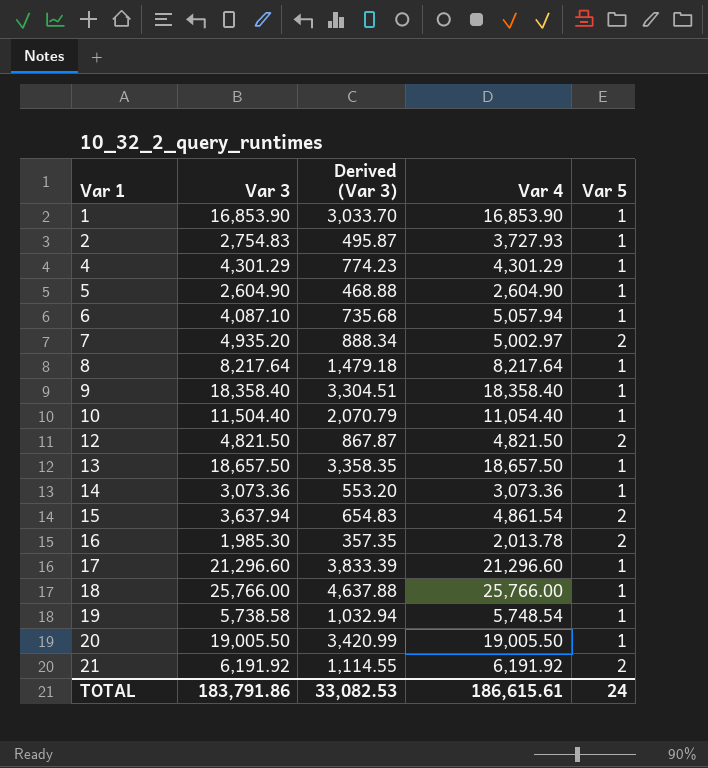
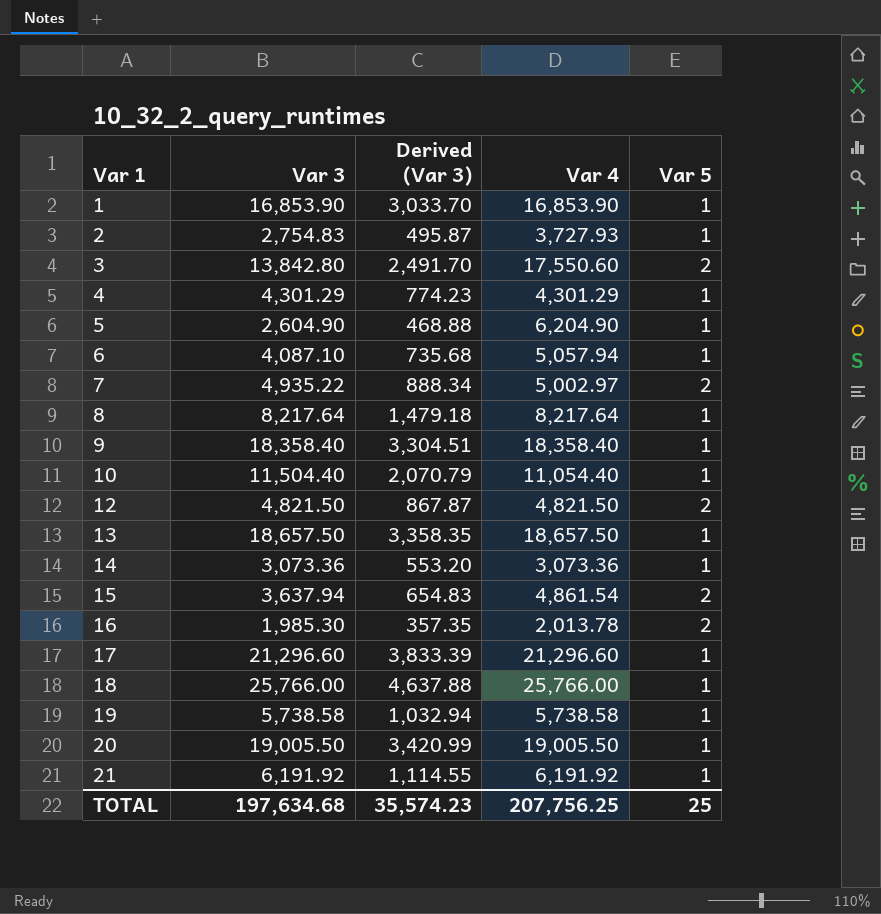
row 3: none -> 13,842.80 | 2,491.70 | 17,550.60 | 2
5 | Var 4: 2,604.90 -> 6,204.90
7 | Var 3: 4,935.20 -> 4,935.22
19 | Var 4: 5,748.54 -> 5,738.58
21 | Var 5: 2 -> 1
TOTAL | Var 3: 183,791.86 -> 197,634.68
TOTAL | Derived (Var 3): 33,082.53 -> 35,574.23
TOTAL | Var 4: 186,615.61 -> 207,756.25
TOTAL | Var 5: 24 -> 25

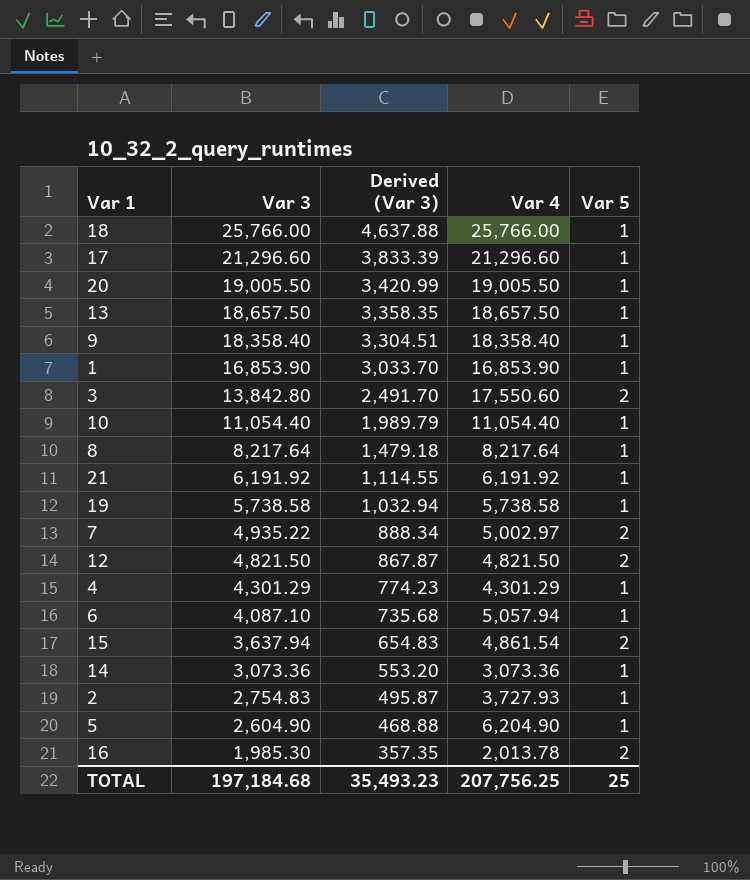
row order: Var 1 ascending -> Var 3 descending
10 | Var 3: 11,504.40 -> 11,054.40
10 | Derived (Var 3): 2,070.79 -> 1,989.79
TOTAL | Var 3: 197,634.68 -> 197,184.68
TOTAL | Derived (Var 3): 35,574.23 -> 35,493.23

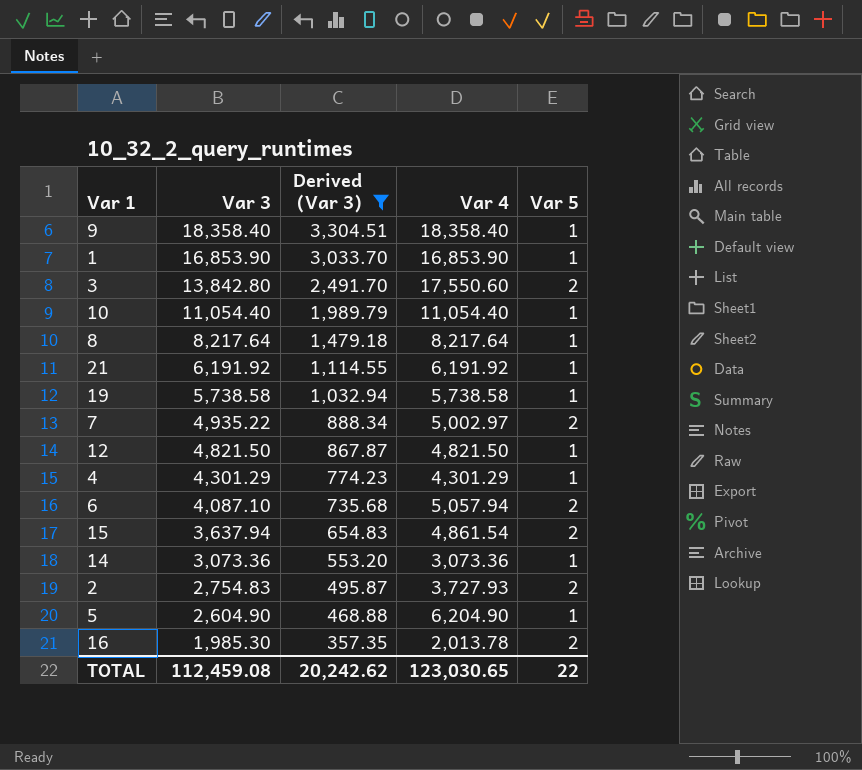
filter: none -> Derived (Var 3) <= 3,304.51
12 | Var 5: 2 -> 1
6 | Var 5: 1 -> 2
2 | Var 5: 1 -> 2
TOTAL | Var 3: 197,184.68 -> 112,459.08
TOTAL | Derived (Var 3): 35,493.23 -> 20,242.62
TOTAL | Var 4: 207,756.25 -> 123,030.65
TOTAL | Var 5: 25 -> 22

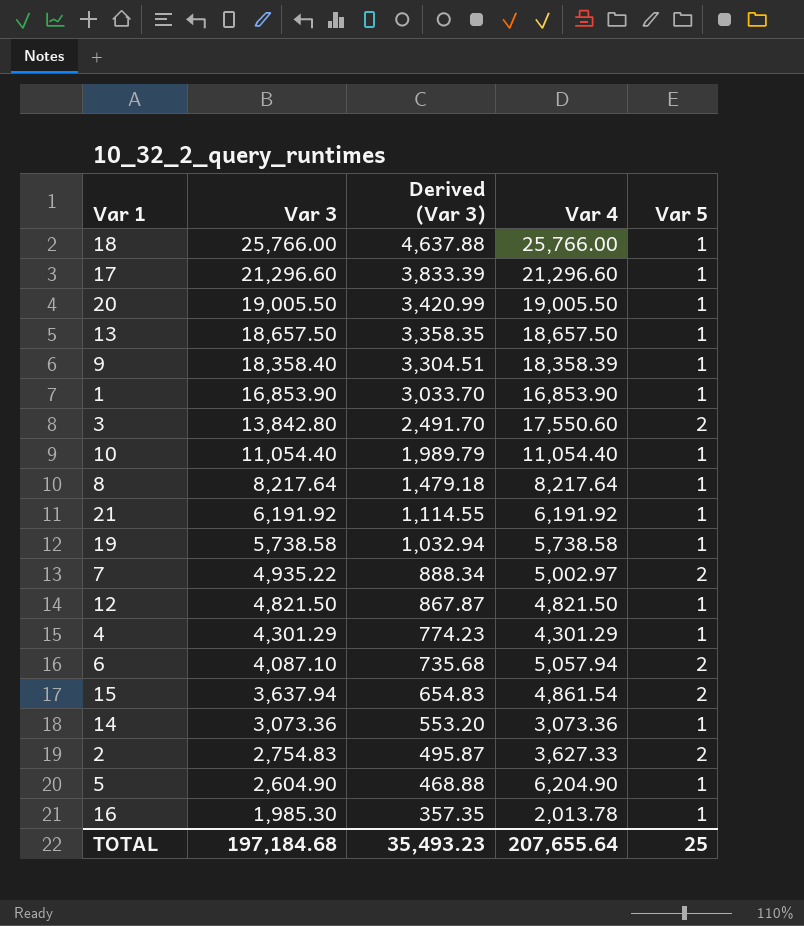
filter: Derived (Var 3) <= 3,304.51 -> none
9 | Var 4: 18,358.40 -> 18,358.39
2 | Var 4: 3,727.93 -> 3,627.33
16 | Var 5: 2 -> 1
TOTAL | Var 3: 112,459.08 -> 197,184.68
TOTAL | Derived (Var 3): 20,242.62 -> 35,493.23
TOTAL | Var 4: 123,030.65 -> 207,655.64
TOTAL | Var 5: 22 -> 25

